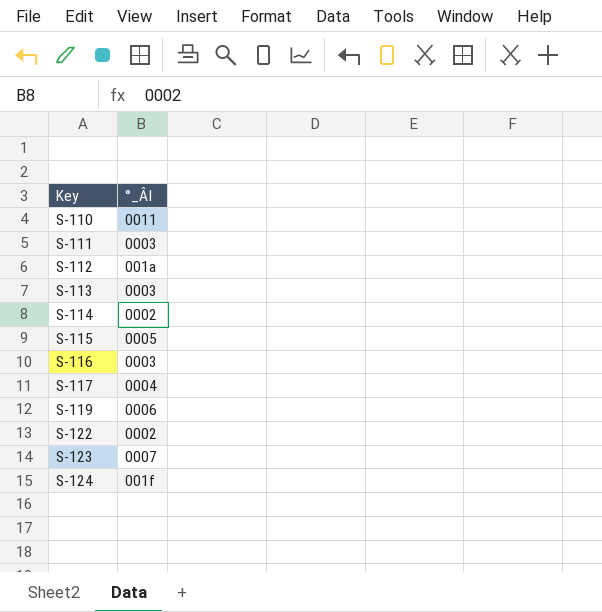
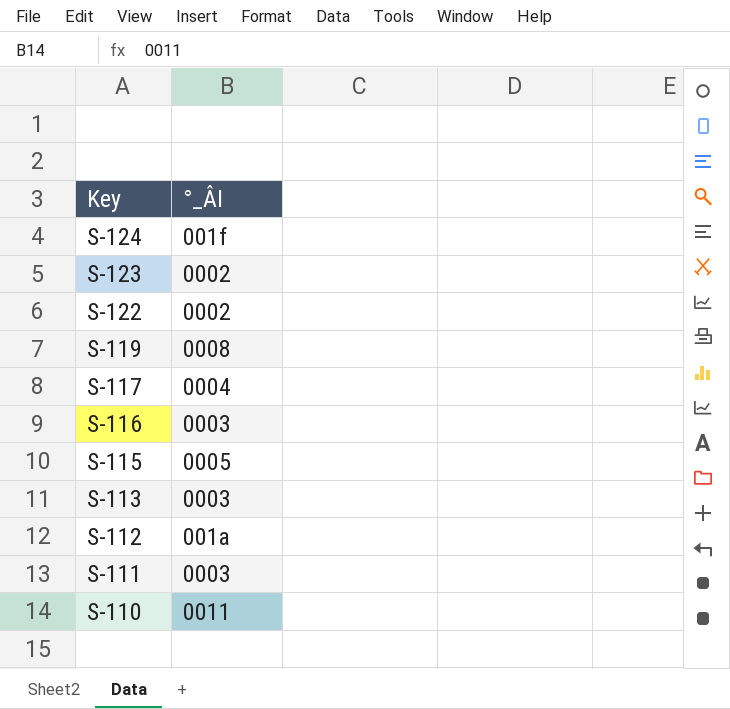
row order: Key ascending -> Key descending
row S-114: 0002 -> none
S-123 | °_ÂI: 0007 -> 0002
S-119 | °_ÂI: 0006 -> 0008

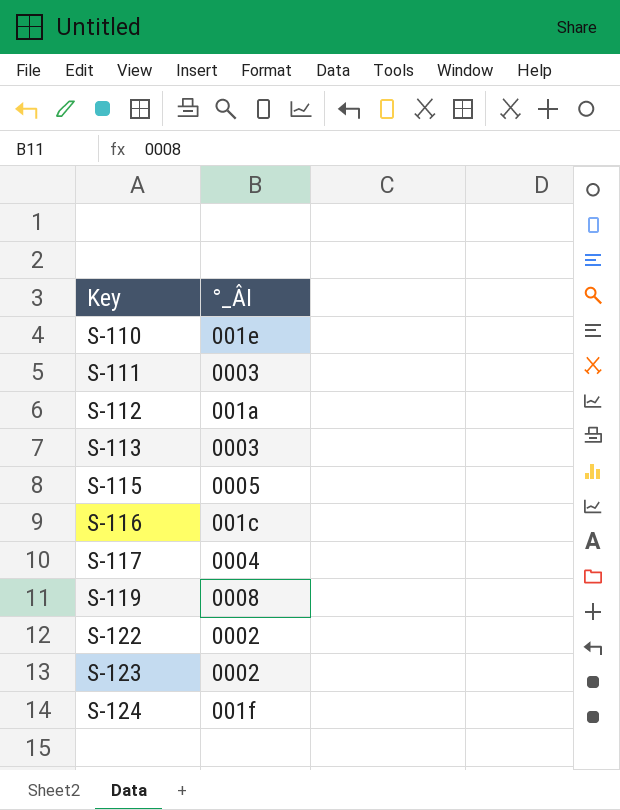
row order: Key descending -> Key ascending
S-110 | °_ÂI: 0011 -> 001e
S-116 | °_ÂI: 0003 -> 001c

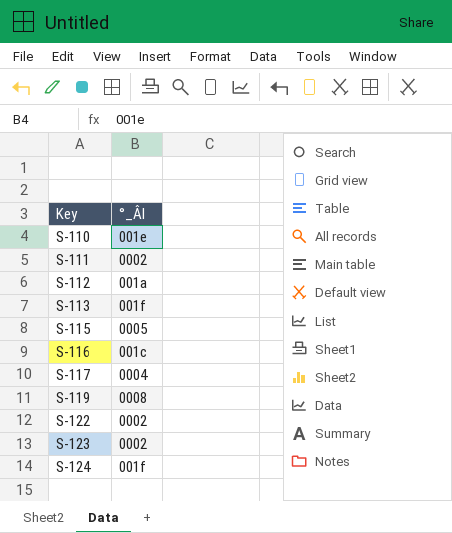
S-111 | °_ÂI: 0003 -> 0002
S-113 | °_ÂI: 0003 -> 001f

